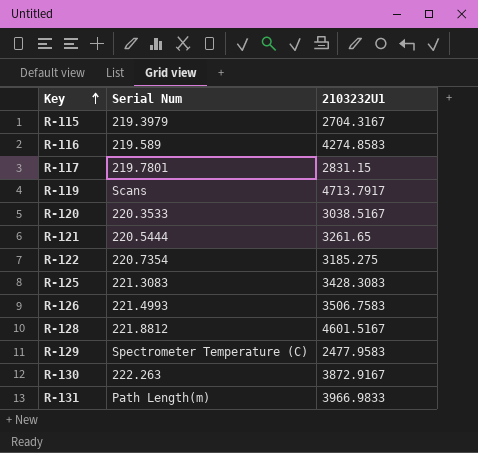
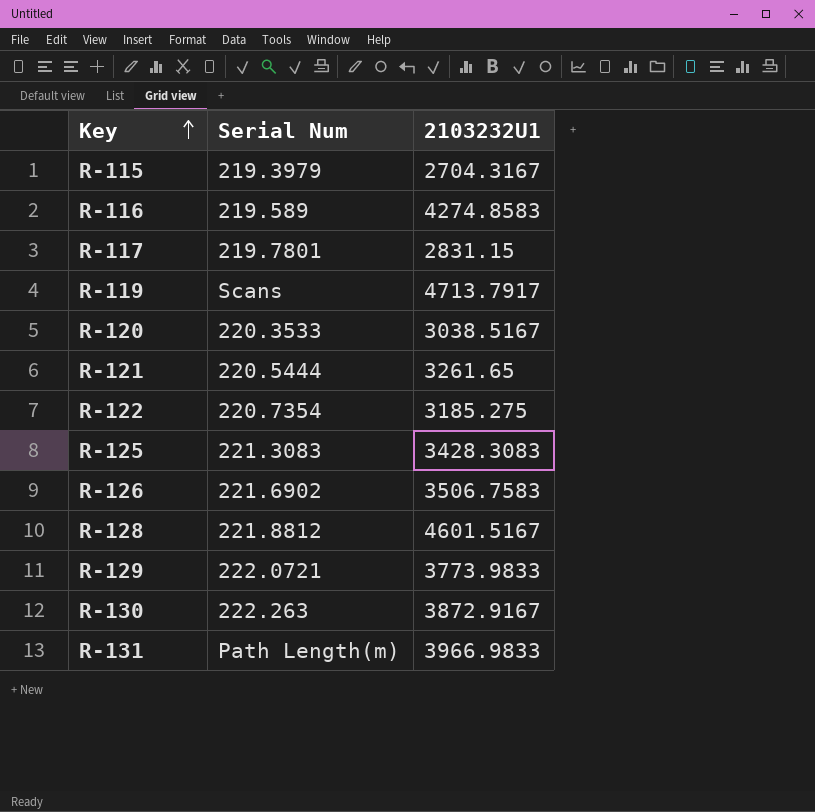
R-126 | Serial Num: 221.4993 -> 221.6902
R-129 | Serial Num: Spectrometer Temperature (C) -> 222.0721
R-129 | 2103232U1: 2477.9583 -> 3773.9833

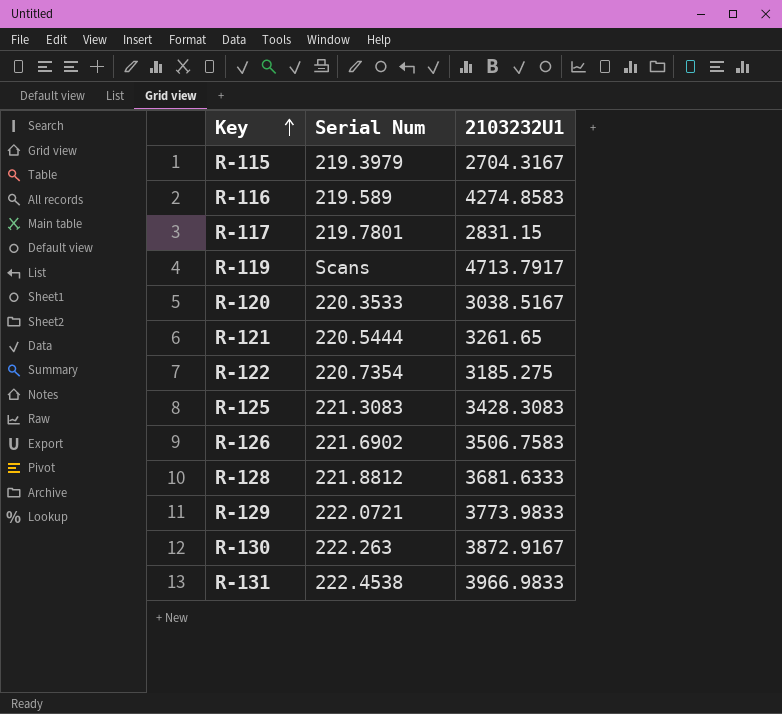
R-128 | 2103232U1: 4601.5167 -> 3681.6333
R-131 | Serial Num: Path Length(m) -> 222.4538

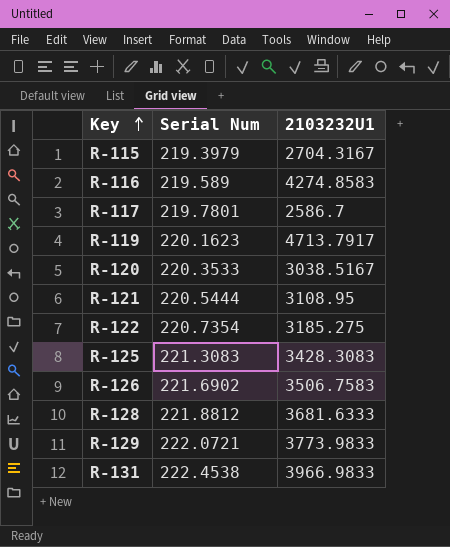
row R-130: 222.263 | 3872.9167 -> none
R-117 | 2103232U1: 2831.15 -> 2586.7
R-119 | Serial Num: Scans -> 220.1623
R-121 | 2103232U1: 3261.65 -> 3108.95

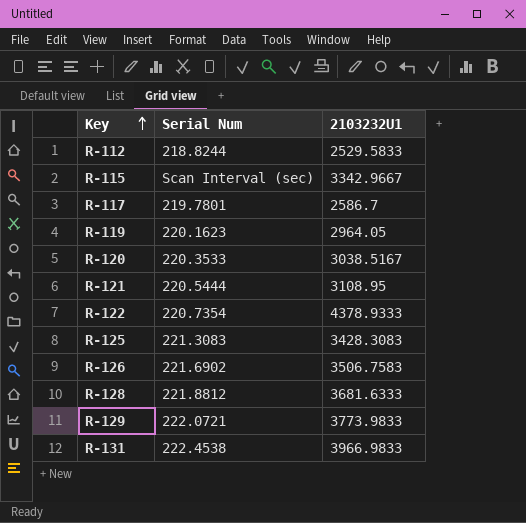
row R-116: 219.589 | 4274.8583 -> none
row R-112: none -> 218.8244 | 2529.5833
R-115 | Serial Num: 219.3979 -> Scan Interval (sec)
R-115 | 2103232U1: 2704.3167 -> 3342.9667
R-119 | 2103232U1: 4713.7917 -> 2964.05
R-122 | 2103232U1: 3185.275 -> 4378.9333

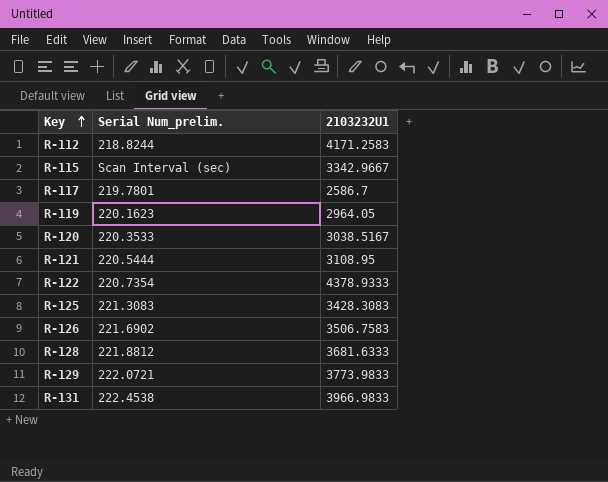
column name: Serial Num -> Serial Num_prelim.
R-112 | 2103232U1: 2529.5833 -> 4171.2583

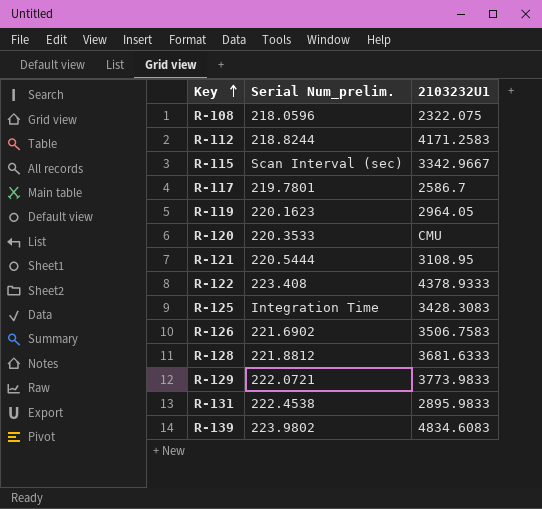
row R-108: none -> 218.0596 | 2322.075
R-120 | 2103232U1: 3038.5167 -> CMU
R-122 | Serial Num_prelim.: 220.7354 -> 223.408
R-125 | Serial Num_prelim.: 221.3083 -> Integration Time
R-131 | 2103232U1: 3966.9833 -> 2895.9833
row R-139: none -> 223.9802 | 4834.6083

